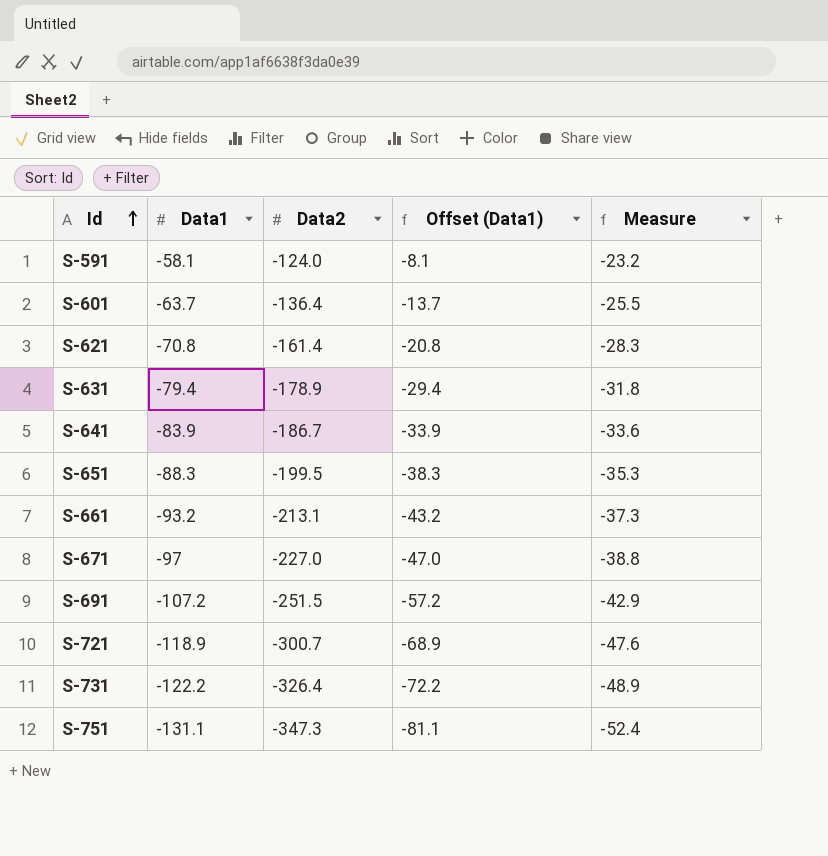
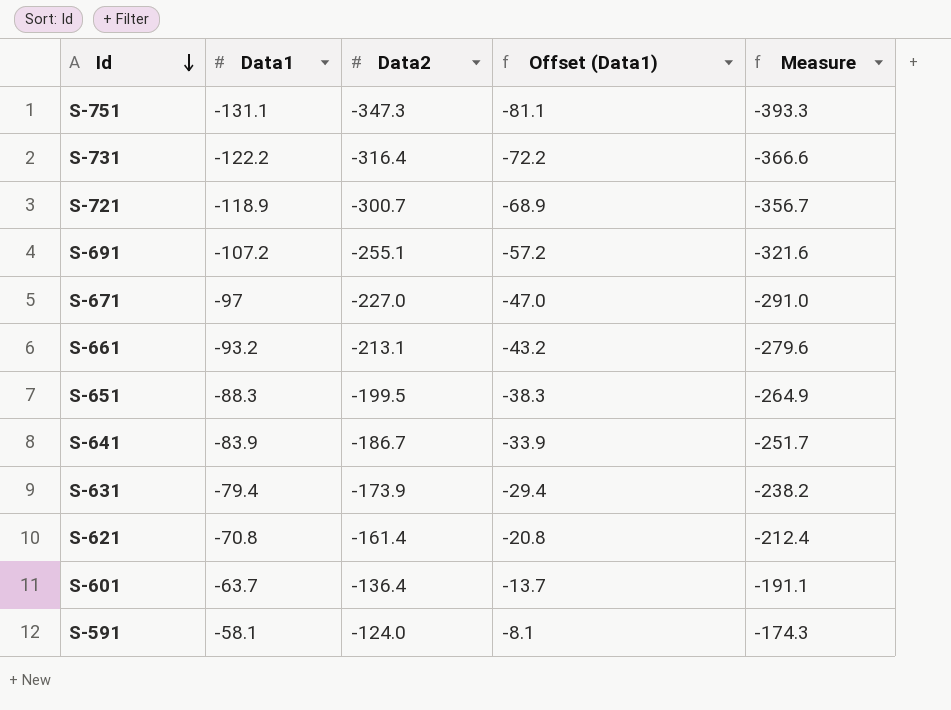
row order: Id ascending -> Id descending
column Measure | formula: [Data1] * 0.4 -> [Data1] * 3
S-731 | Data2: -326.4 -> -316.4
S-691 | Data2: -251.5 -> -255.1
S-631 | Data2: -178.9 -> -173.9

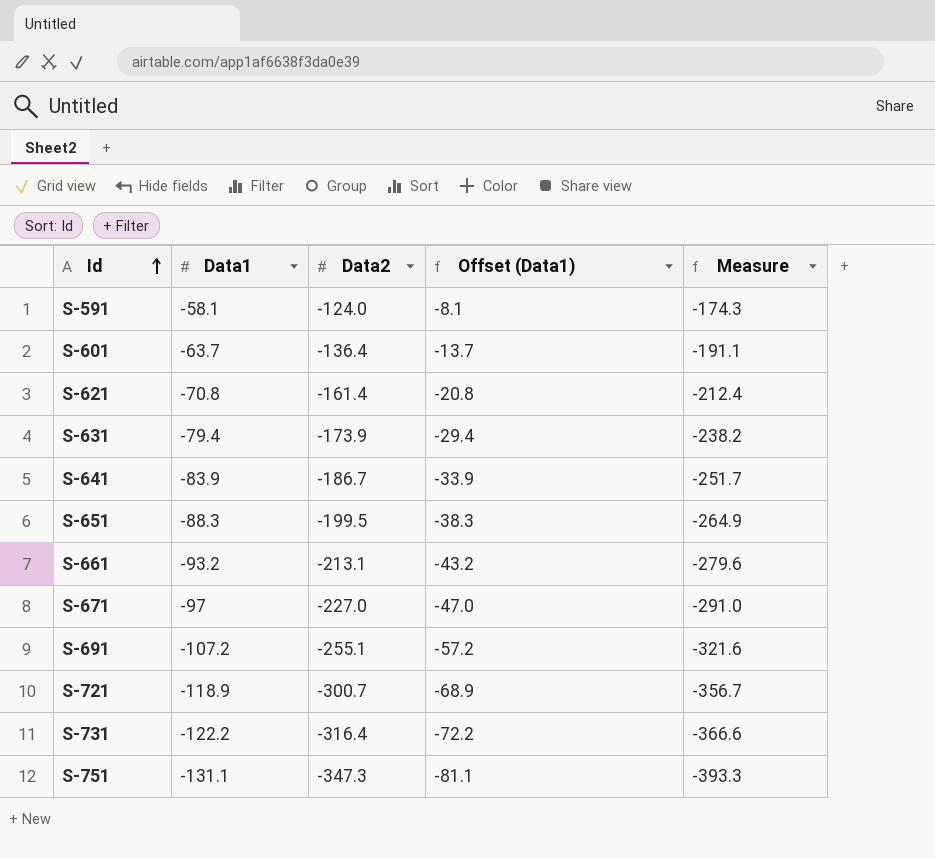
row order: Id descending -> Id ascending

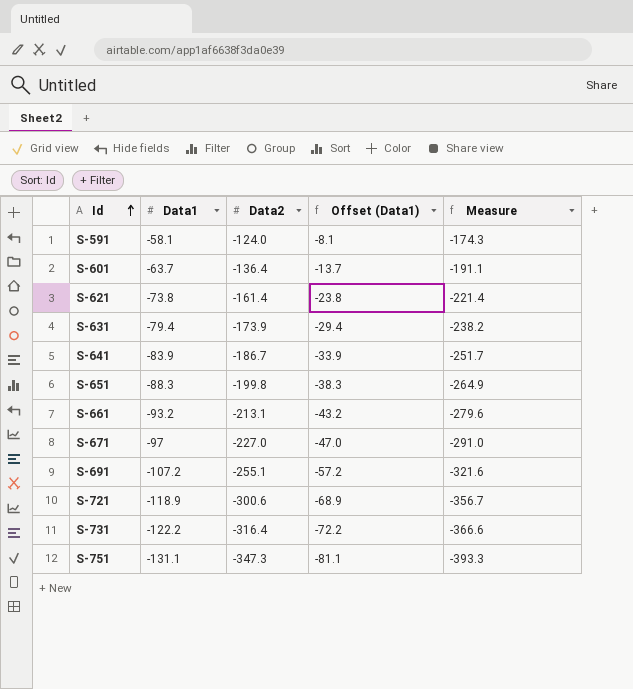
S-621 | Data1: -70.8 -> -73.8
S-621 | Offset (Data1): -20.8 -> -23.8
S-621 | Measure: -212.4 -> -221.4
S-651 | Data2: -199.5 -> -199.8
S-721 | Data2: -300.7 -> -300.6

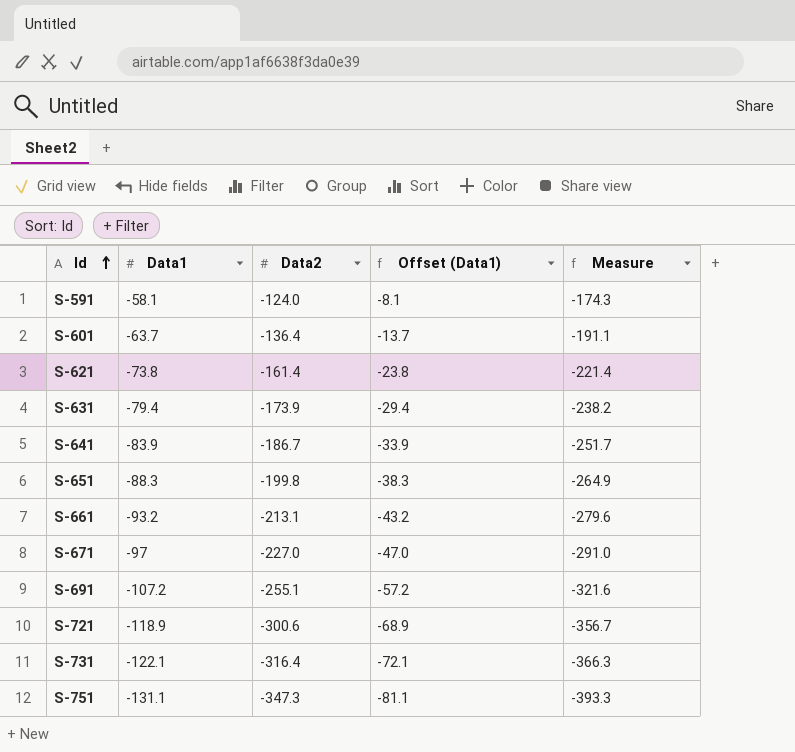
S-731 | Data1: -122.2 -> -122.1
S-731 | Offset (Data1): -72.2 -> -72.1
S-731 | Measure: -366.6 -> -366.3

